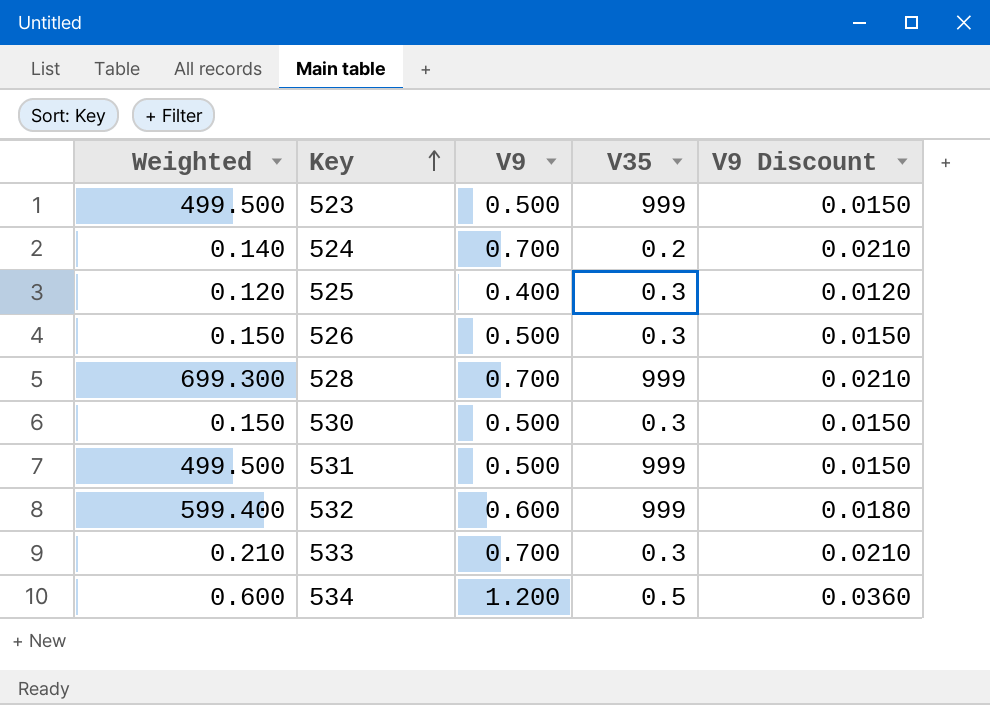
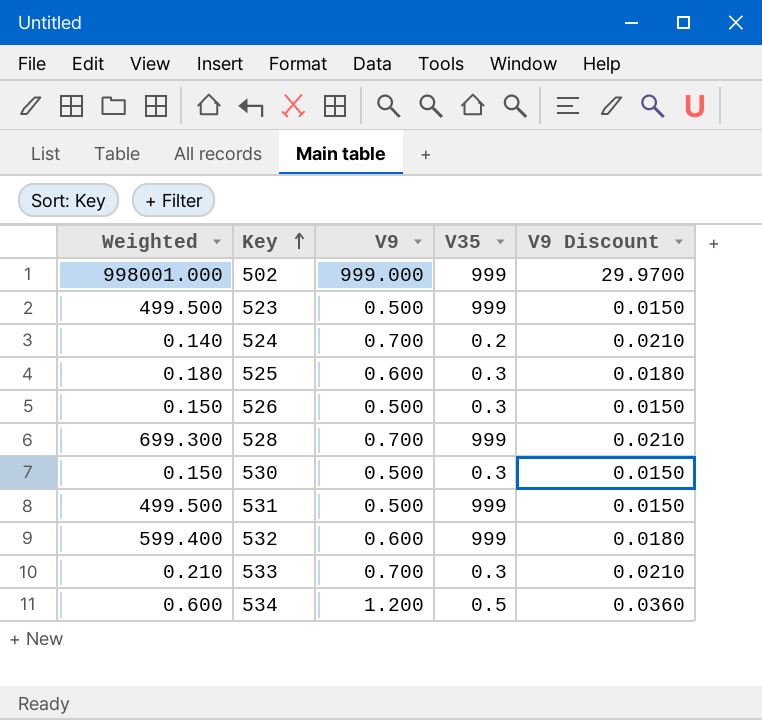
row 502: none -> 998001.000 | 999.000 | 999 | 29.9700
525 | Weighted: 0.120 -> 0.180
525 | V9: 0.400 -> 0.600
525 | V9 Discount: 0.0120 -> 0.0180

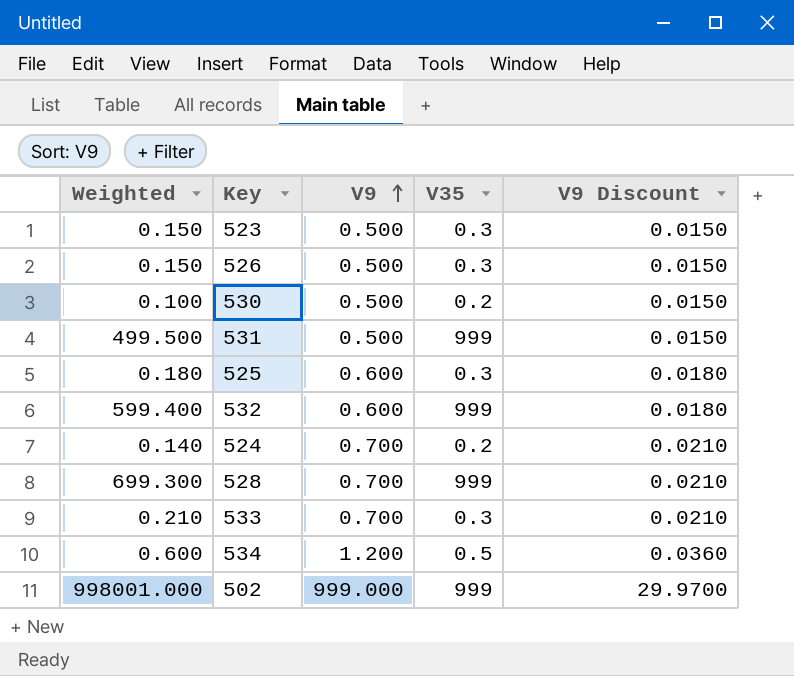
row order: Key ascending -> V9 ascending
523 | Weighted: 499.500 -> 0.150
523 | V35: 999 -> 0.3
530 | Weighted: 0.150 -> 0.100
530 | V35: 0.3 -> 0.2

